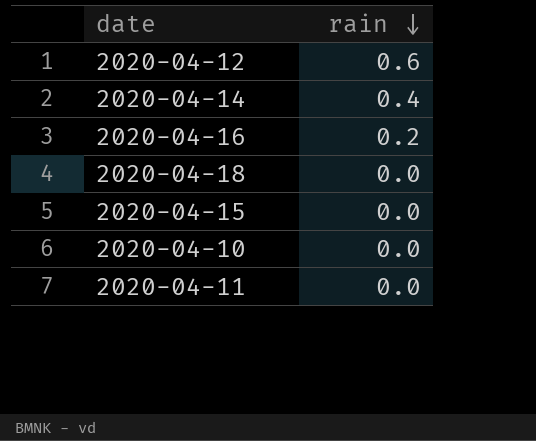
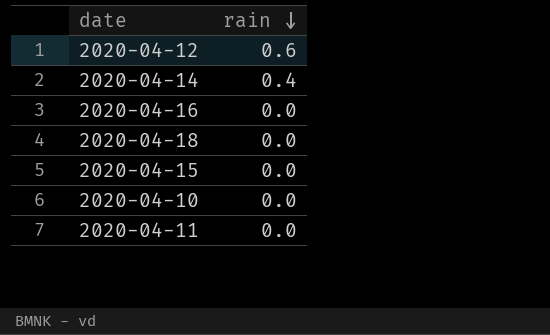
2020-04-16 | rain: 0.2 -> 0.0

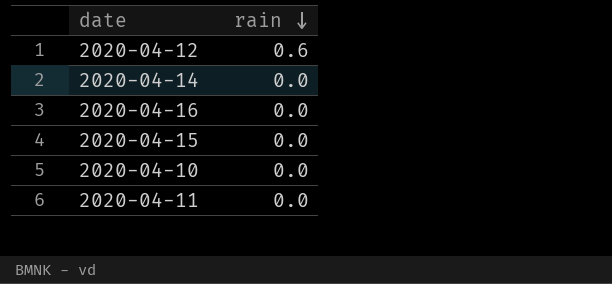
row 2020-04-18: 0.0 -> none
2020-04-14 | rain: 0.4 -> 0.0

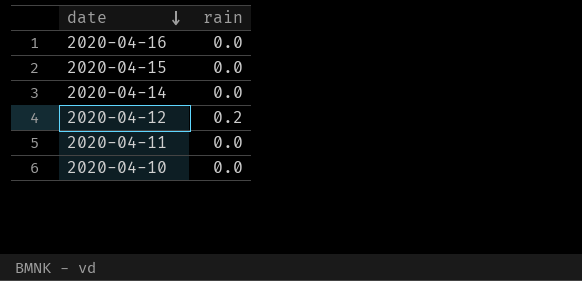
row order: rain descending -> date descending
2020-04-12 | rain: 0.6 -> 0.2

